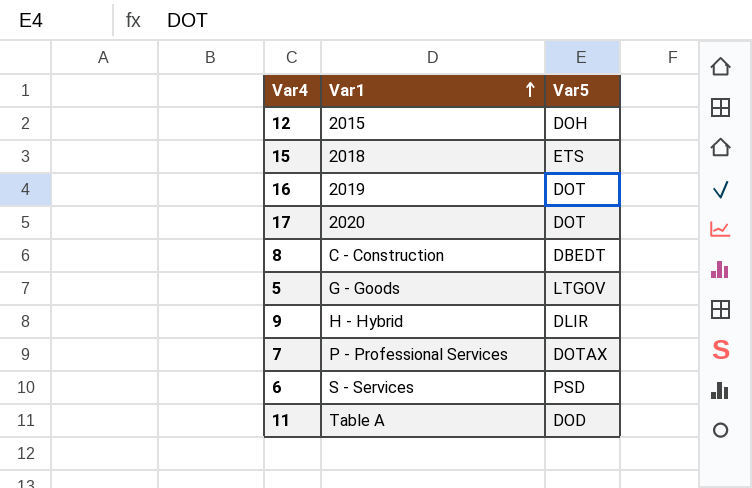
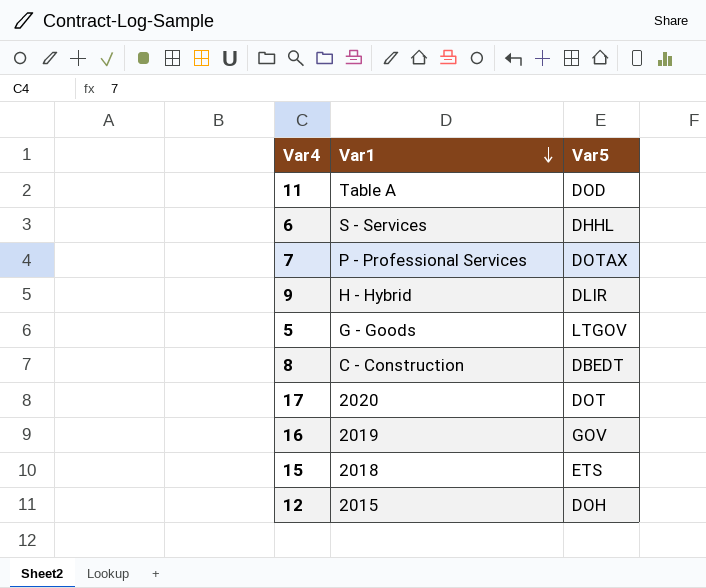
row order: Var1 ascending -> Var1 descending
6 | Var5: PSD -> DHHL
16 | Var5: DOT -> GOV

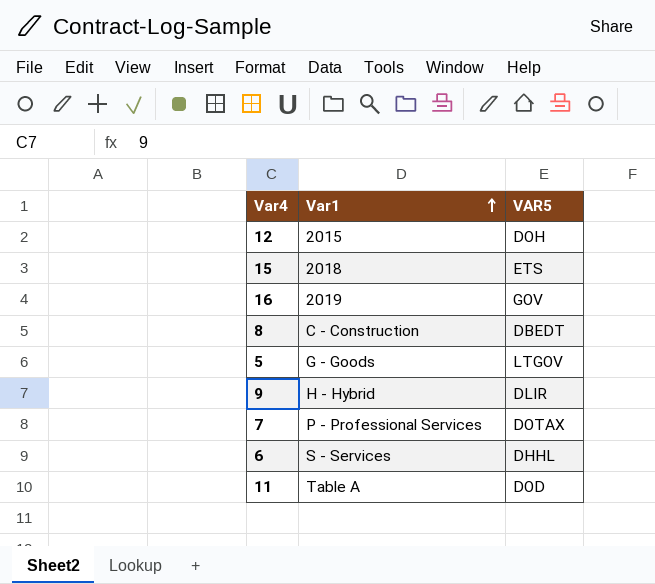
row order: Var1 descending -> Var1 ascending
column name: Var5 -> VAR5
row 17: 2020 | DOT -> none

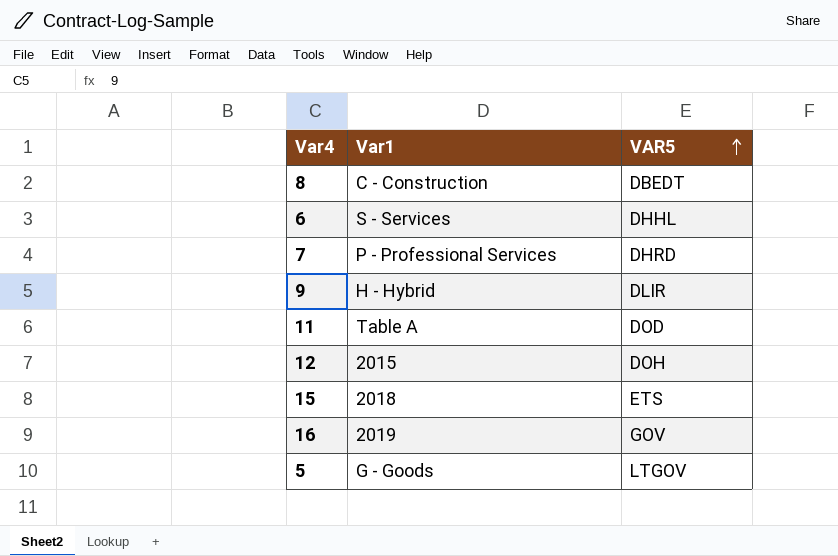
row order: Var1 ascending -> VAR5 ascending
7 | VAR5: DOTAX -> DHRD

